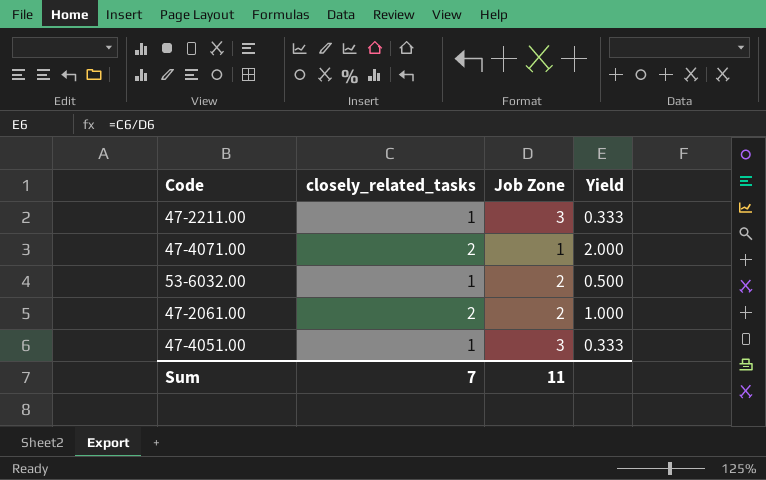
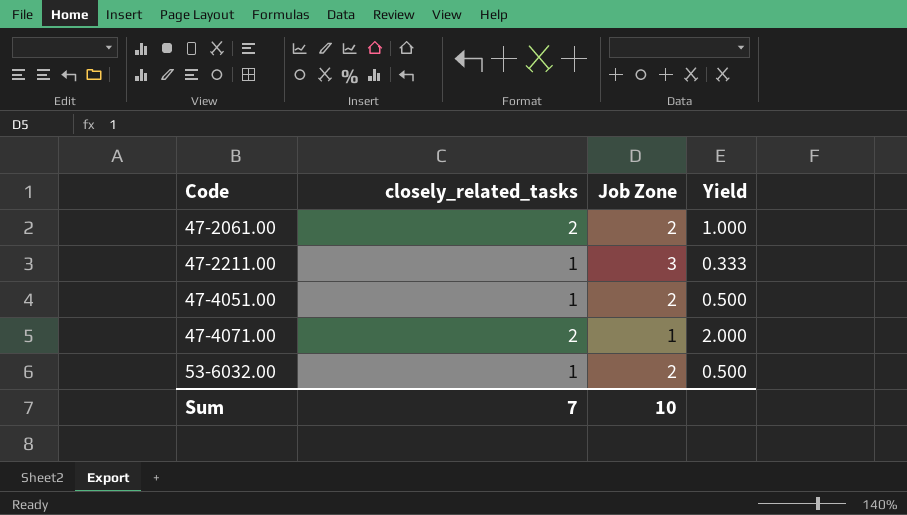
row order: none -> Code ascending
47-4051.00 | Job Zone: 3 -> 2
47-4051.00 | Yield: 0.333 -> 0.500
Sum | Job Zone: 11 -> 10

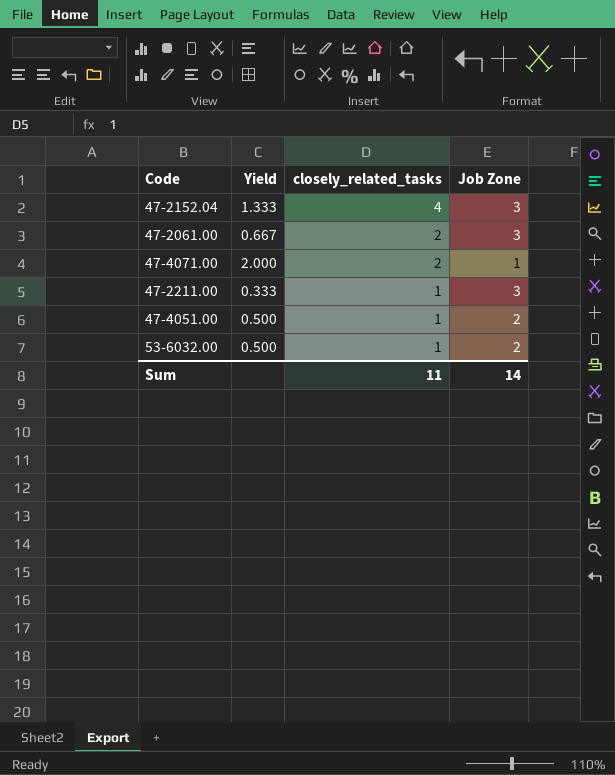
row order: Code ascending -> closely_related_tasks descending
column Yield | position: 4 -> 2
row 47-2152.04: none -> 1.333 | 4 | 3
47-2061.00 | Yield: 1.000 -> 0.667
47-2061.00 | Job Zone: 2 -> 3
Sum | closely_related_tasks: 7 -> 11
Sum | Job Zone: 10 -> 14

